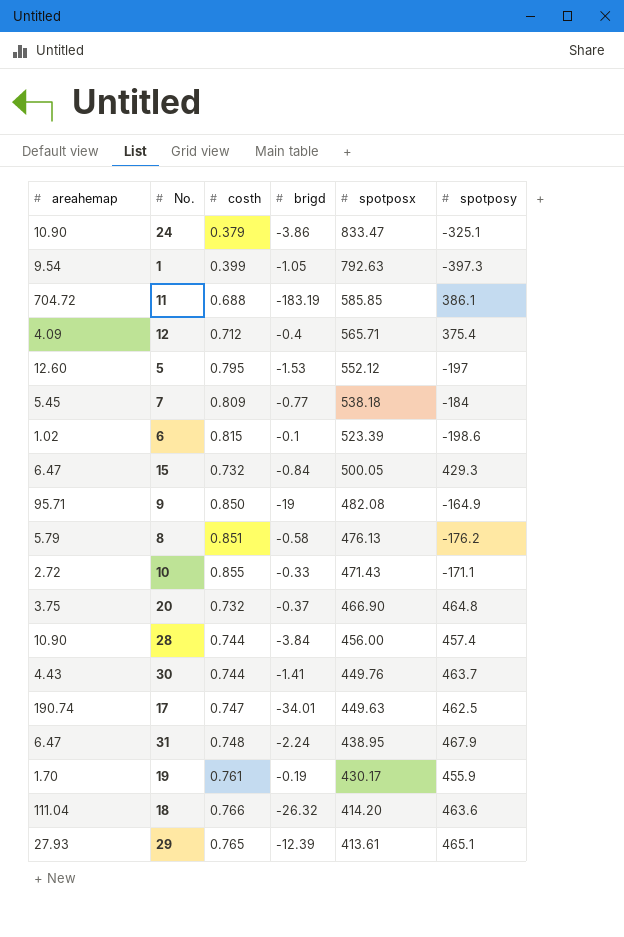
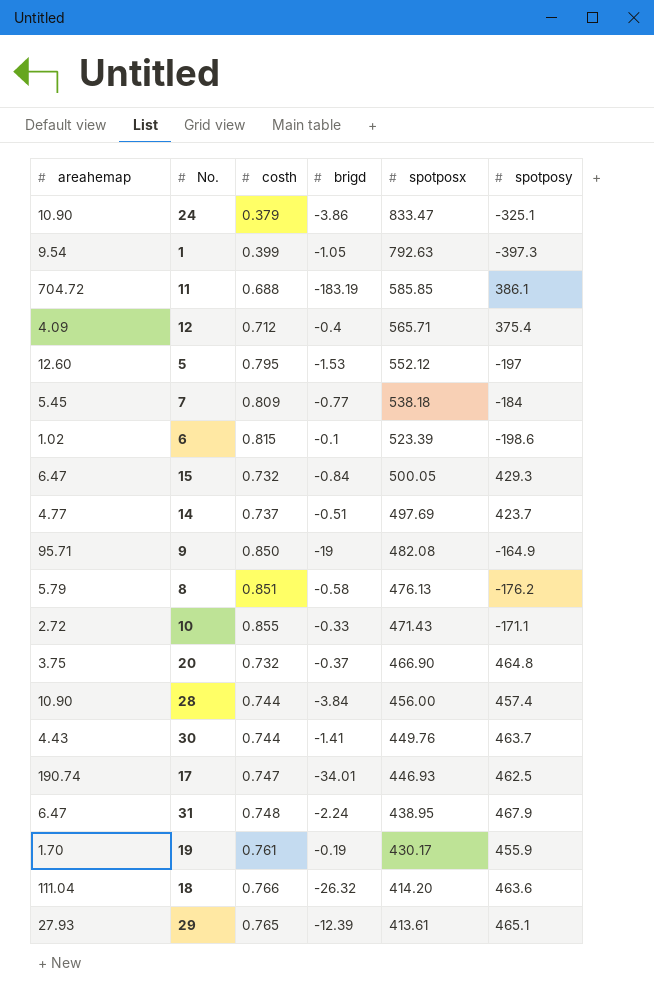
row 14: none -> 4.77 | 0.737 | -0.51 | 497.69 | 423.7
17 | spotposx: 449.63 -> 446.93

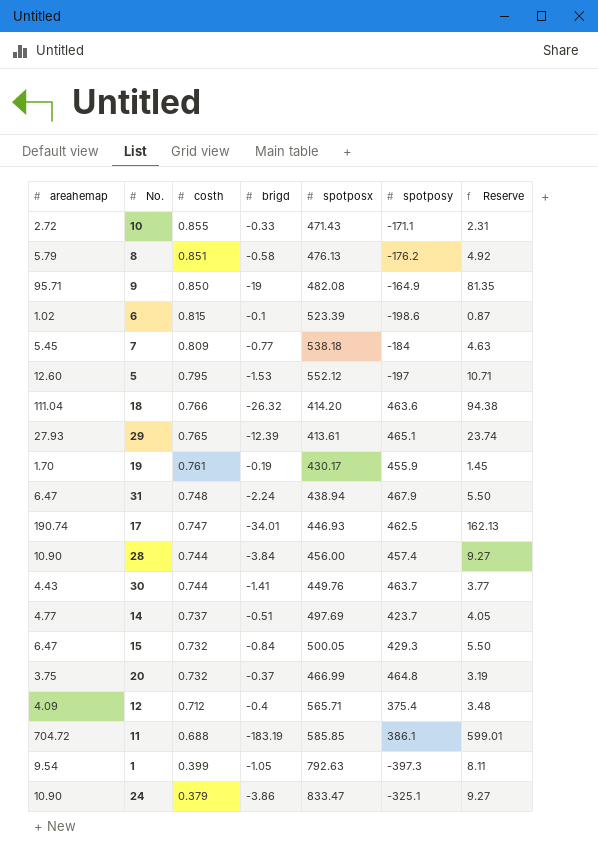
row order: spotposx descending -> costh descending
column Reserve | formula: none -> [areahemap] * 0.85
31 | spotposx: 438.95 -> 438.94
20 | spotposx: 466.90 -> 466.99

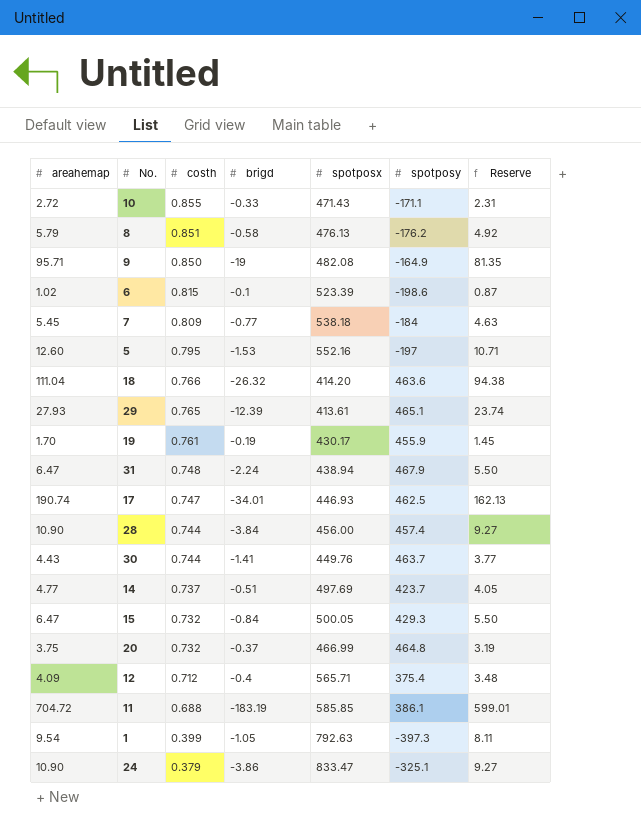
5 | spotposx: 552.12 -> 552.16

